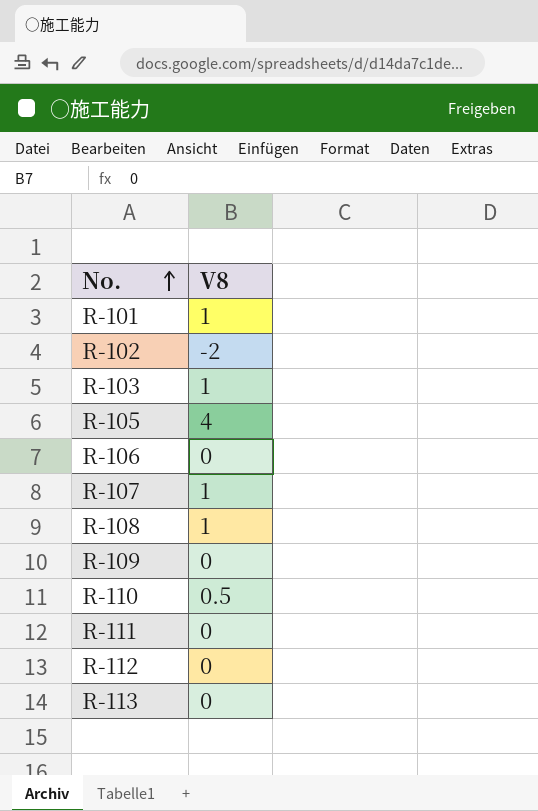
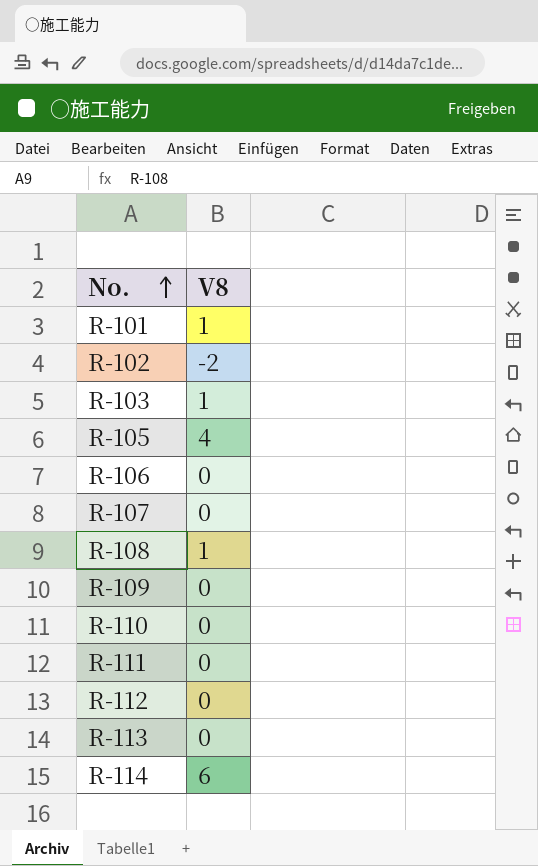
R-107 | V8: 1 -> 0
R-110 | V8: 0.5 -> 0
row R-114: none -> 6

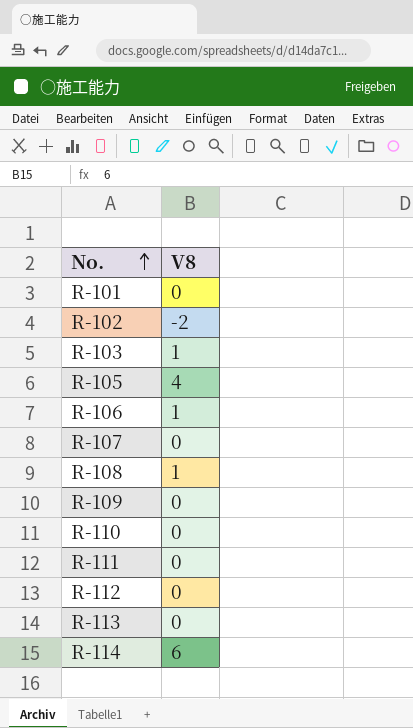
R-101 | V8: 1 -> 0
R-106 | V8: 0 -> 1

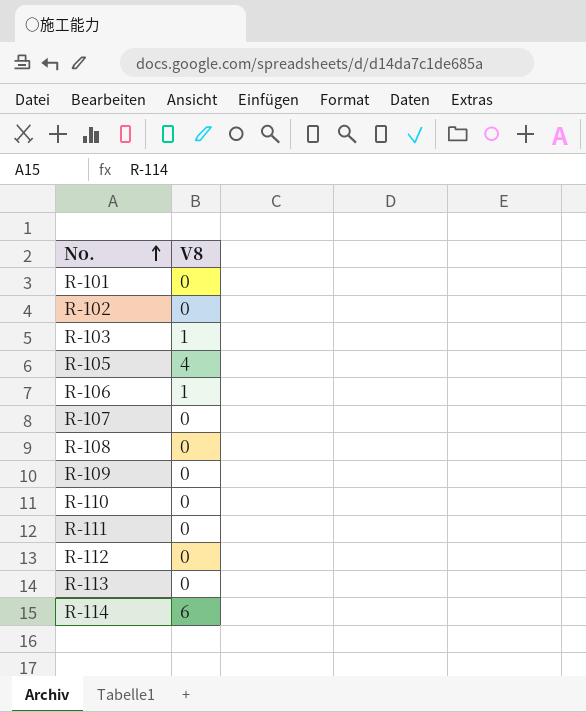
R-102 | V8: -2 -> 0
R-108 | V8: 1 -> 0

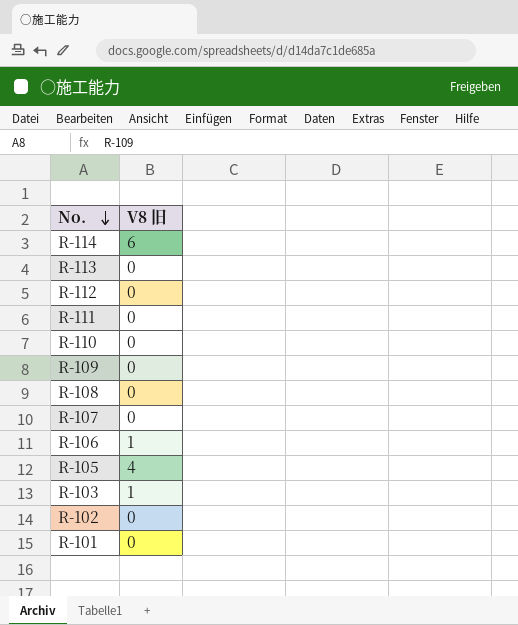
row order: No. ascending -> No. descending
column name: V8 -> V8 旧

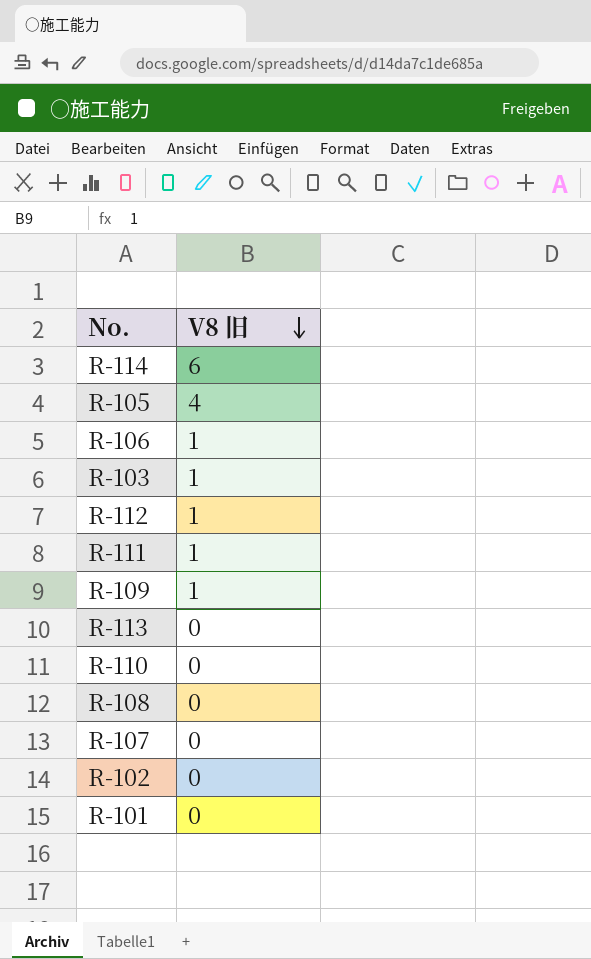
row order: No. descending -> V8 旧 descending
R-112 | V8 旧: 0 -> 1
R-111 | V8 旧: 0 -> 1
R-109 | V8 旧: 0 -> 1

